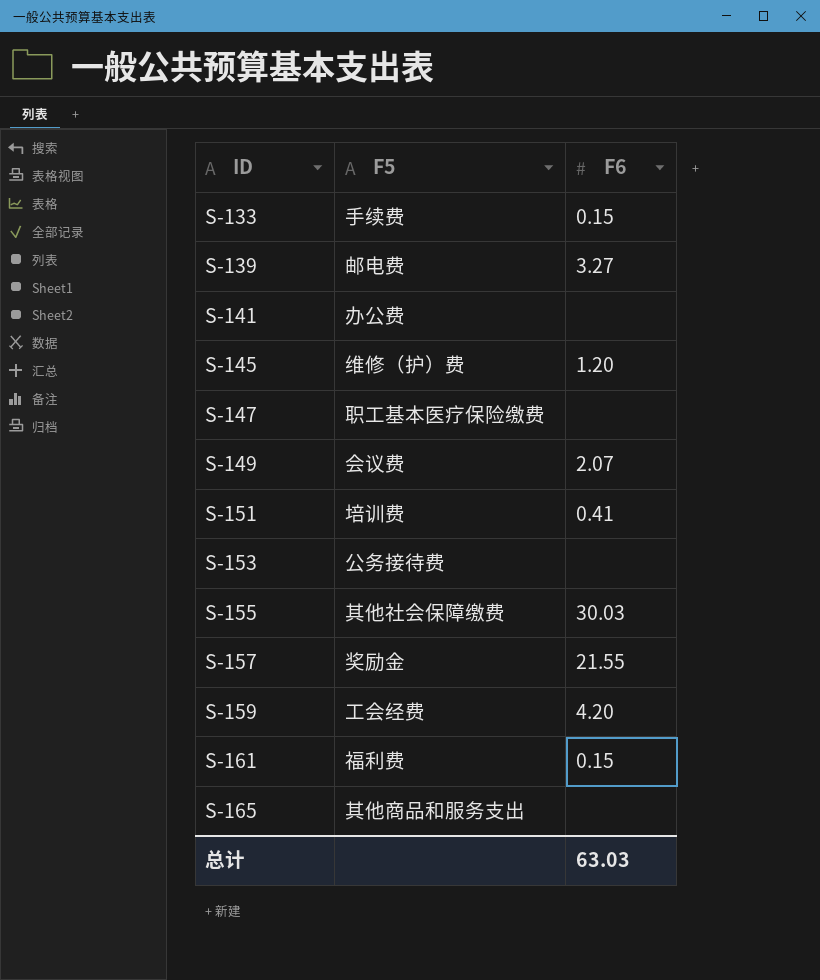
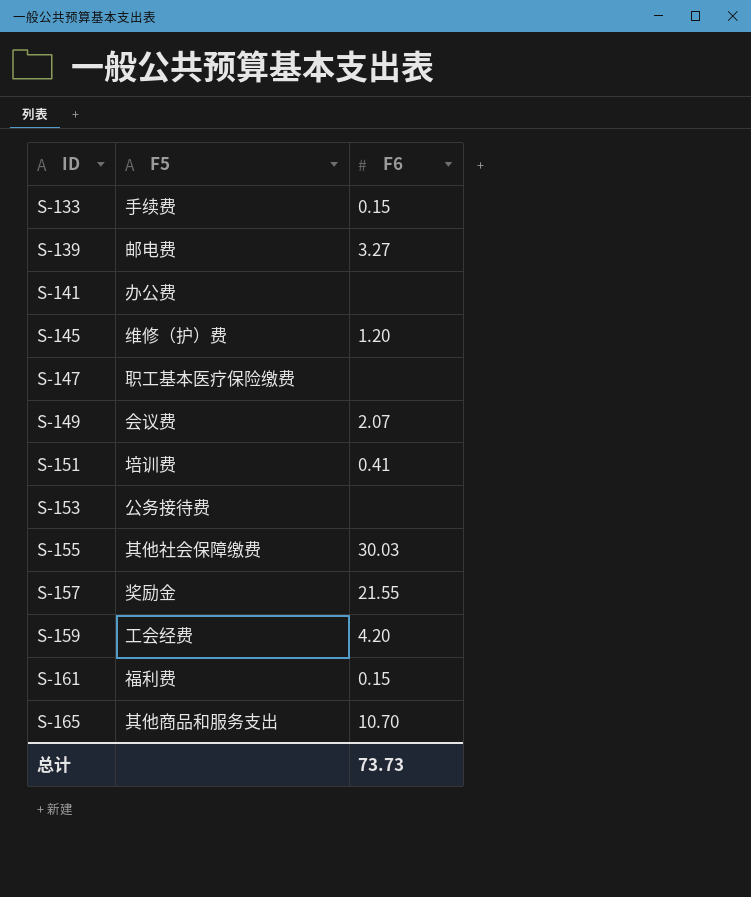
S-165 | F6: none -> 10.70
总计 | F6: 63.03 -> 73.73

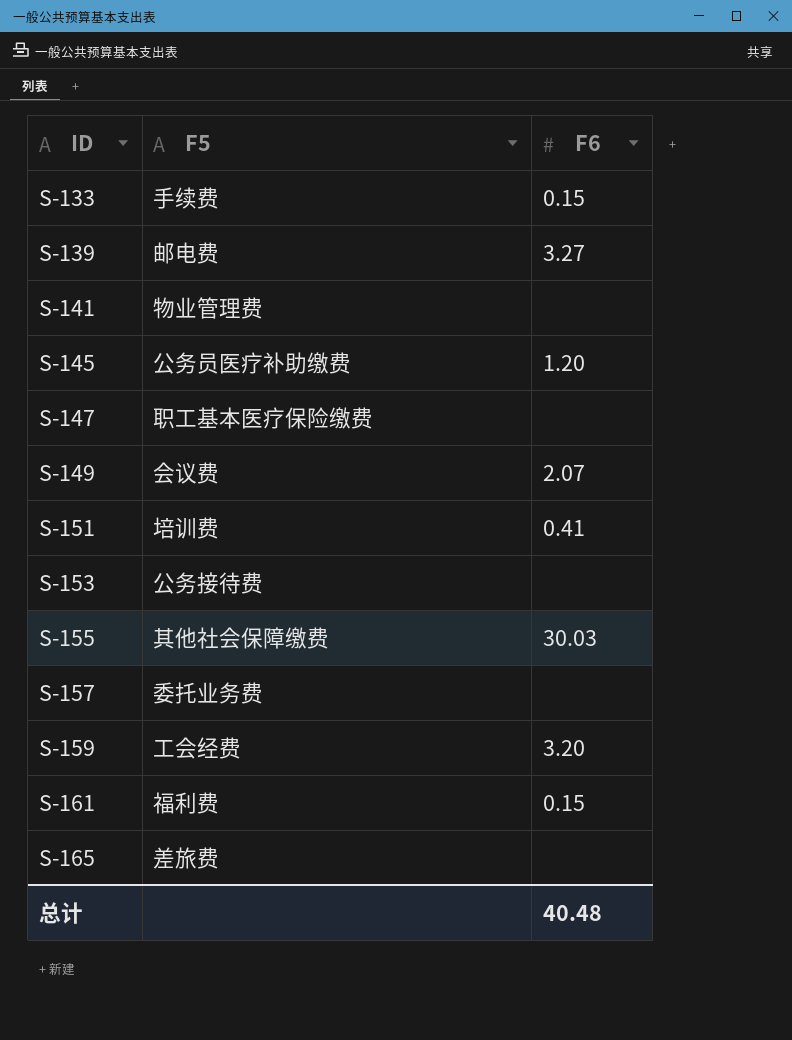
S-141 | F5: 办公费 -> 物业管理费
S-145 | F5: 维修（护）费 -> 公务员医疗补助缴费
S-157 | F5: 奖励金 -> 委托业务费
S-157 | F6: 21.55 -> none
S-159 | F6: 4.20 -> 3.20
S-165 | F5: 其他商品和服务支出 -> 差旅费
S-165 | F6: 10.70 -> none
总计 | F6: 73.73 -> 40.48

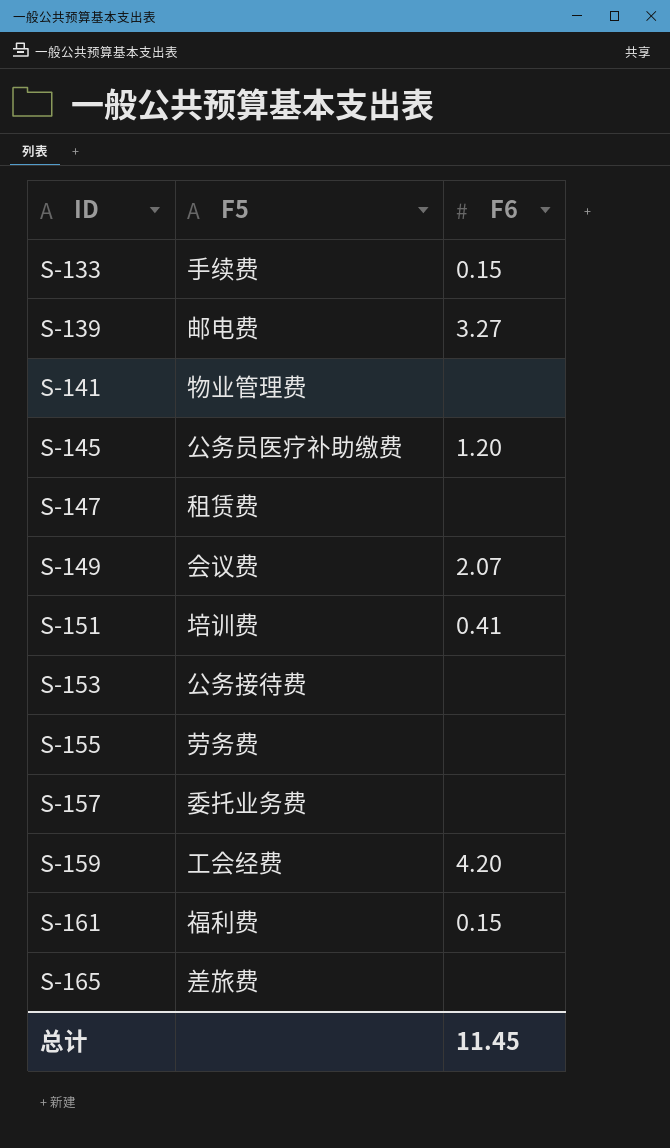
S-147 | F5: 职工基本医疗保险缴费 -> 租赁费
S-155 | F5: 其他社会保障缴费 -> 劳务费
S-155 | F6: 30.03 -> none
S-159 | F6: 3.20 -> 4.20
总计 | F6: 40.48 -> 11.45

